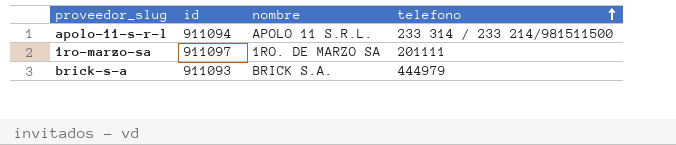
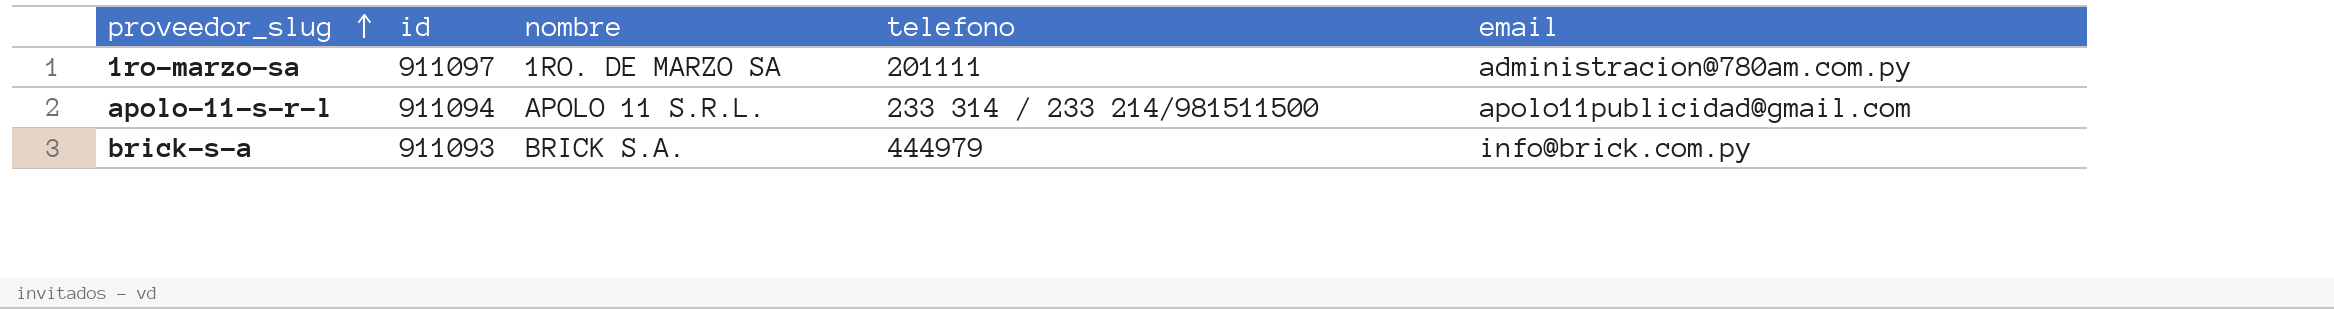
row order: telefono ascending -> proveedor_slug ascending
column email | position: none -> 5

